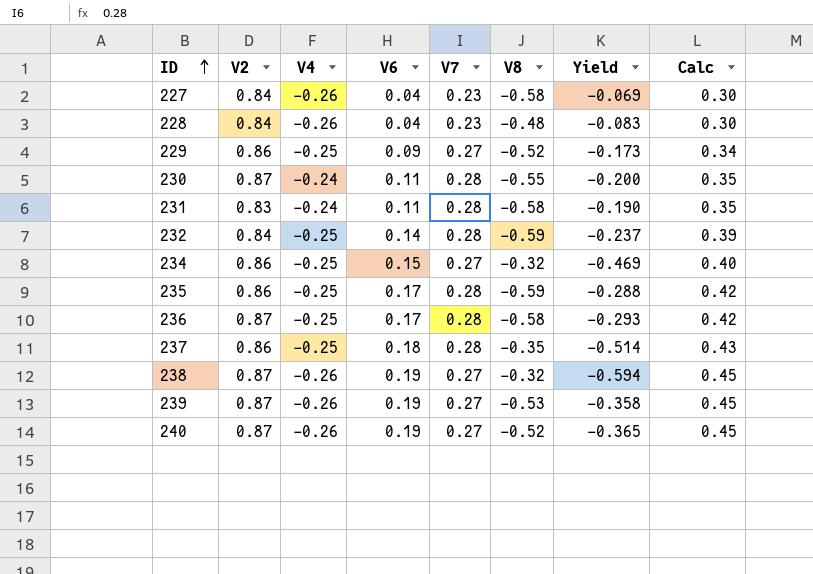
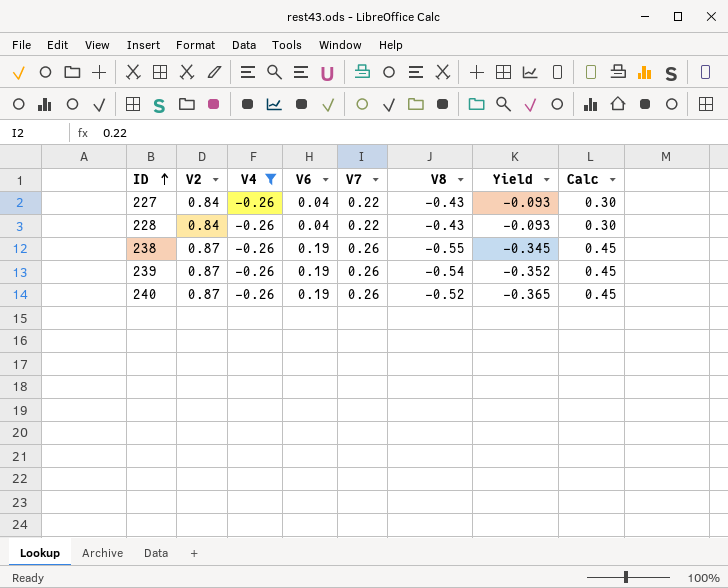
filter: none -> V4 = -0.26
227 | V7: 0.23 -> 0.22
227 | V8: -0.58 -> -0.43
227 | Yield: -0.069 -> -0.093
228 | V7: 0.23 -> 0.22
228 | V8: -0.48 -> -0.43
228 | Yield: -0.083 -> -0.093
238 | V7: 0.27 -> 0.26
238 | V8: -0.32 -> -0.55
238 | Yield: -0.594 -> -0.345
239 | V7: 0.27 -> 0.26
239 | V8: -0.53 -> -0.54
239 | Yield: -0.358 -> -0.352
240 | V7: 0.27 -> 0.26

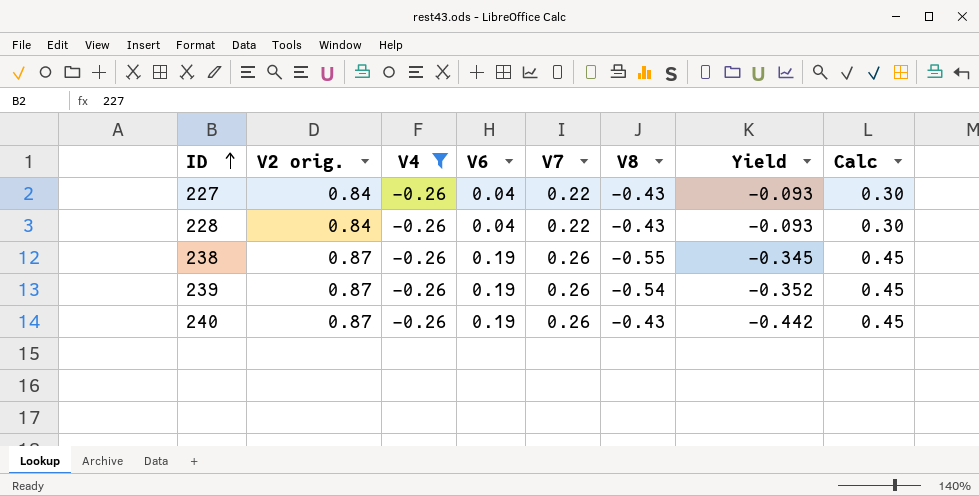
column name: V2 -> V2 orig.
240 | V8: -0.52 -> -0.43
240 | Yield: -0.365 -> -0.442

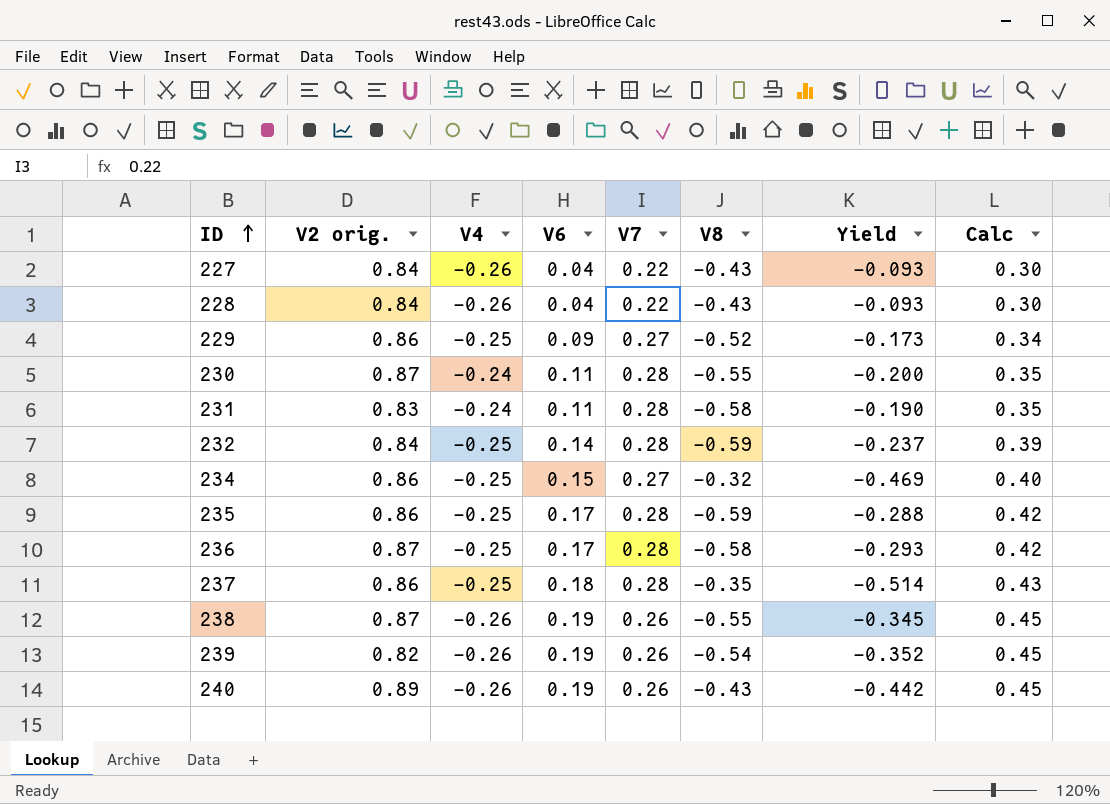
filter: V4 = -0.26 -> none
239 | V2 orig.: 0.87 -> 0.82
240 | V2 orig.: 0.87 -> 0.89

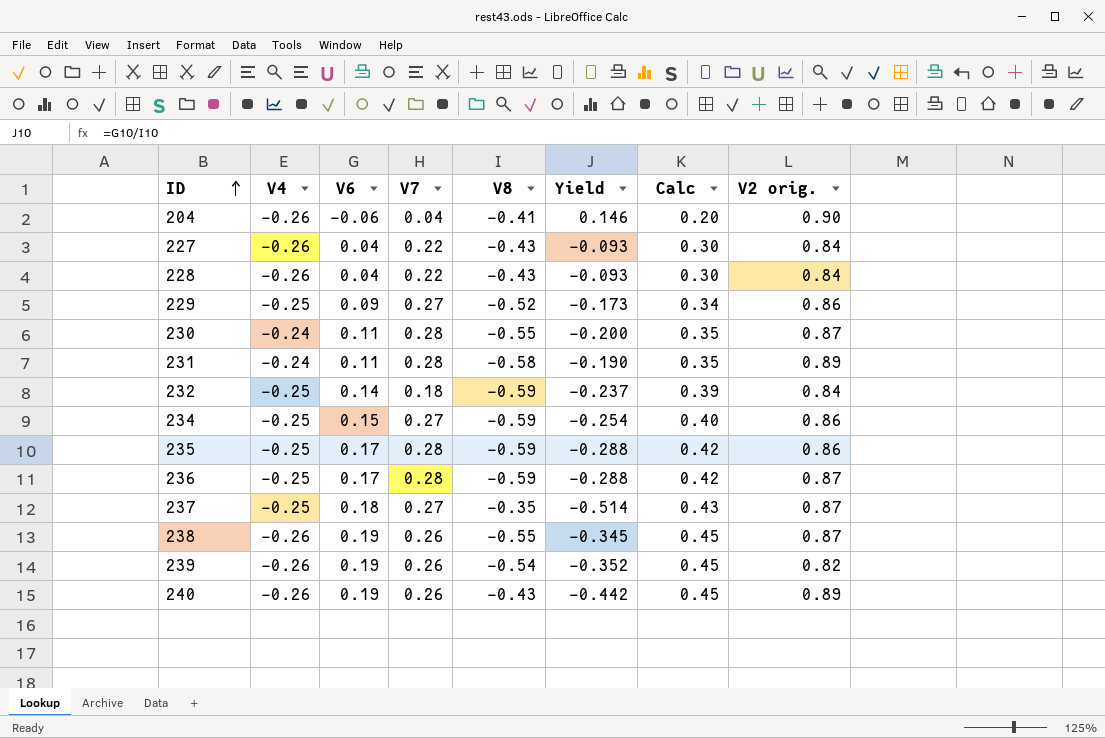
column V2 orig. | position: 2 -> 8
row 204: none -> -0.26 | -0.06 | 0.04 | -0.41 | 0.146 | 0.20 | 0.90
231 | V2 orig.: 0.83 -> 0.89
232 | V7: 0.28 -> 0.18
234 | V8: -0.32 -> -0.59
234 | Yield: -0.469 -> -0.254
236 | V8: -0.58 -> -0.59
236 | Yield: -0.293 -> -0.288
237 | V7: 0.28 -> 0.27
237 | V2 orig.: 0.86 -> 0.87

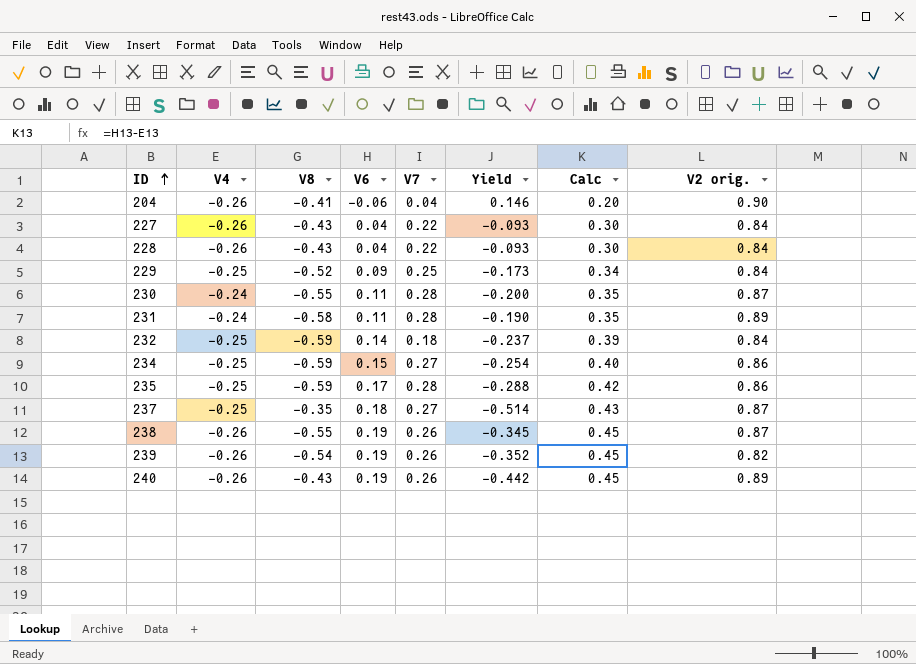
column V8 | position: 5 -> 3
row 236: -0.25 | 0.17 | 0.28 | -0.59 | -0.288 | 0.42 | 0.87 -> none
229 | V7: 0.27 -> 0.25
229 | V2 orig.: 0.86 -> 0.84

